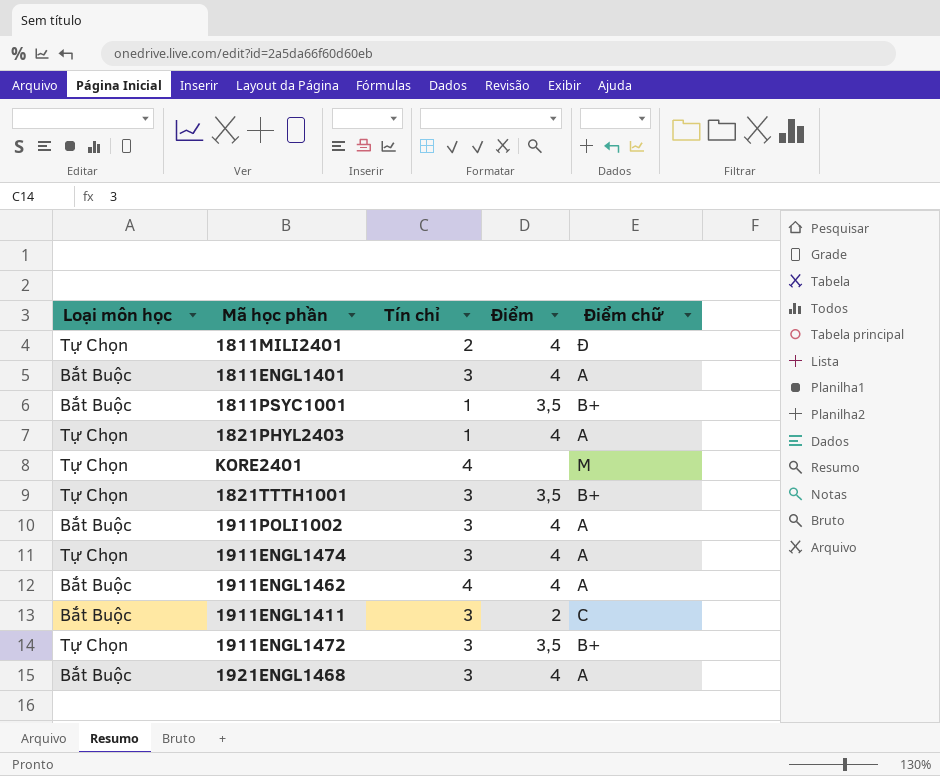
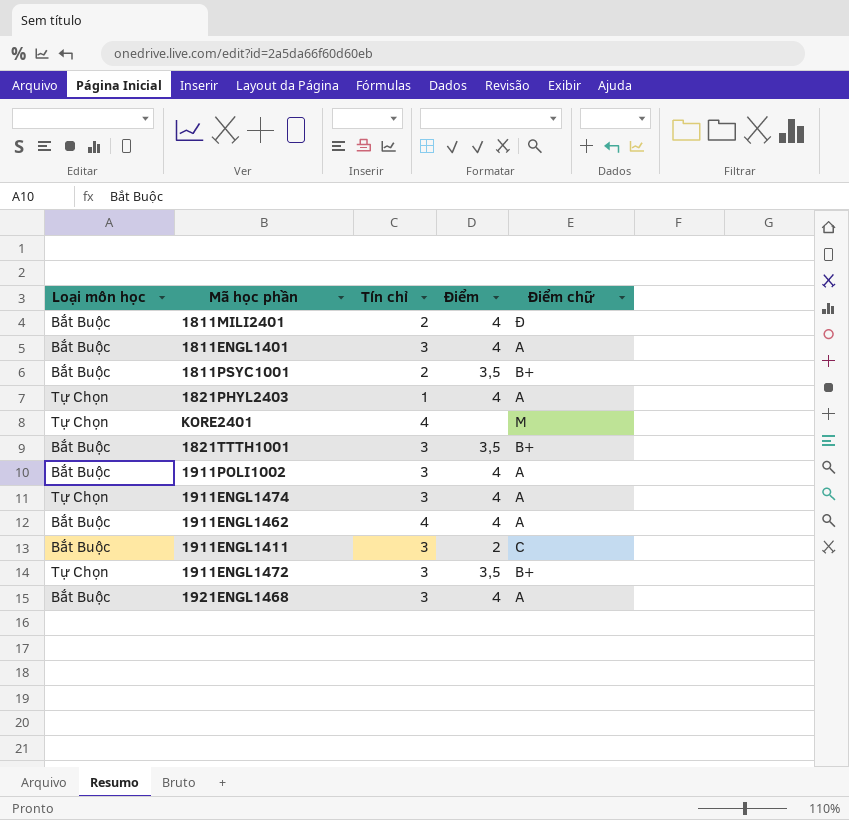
1811MILI2401 | Loại môn học: Tự Chọn -> Bắt Buộc
1811PSYC1001 | Tín chỉ: 1 -> 2
1821TTTH1001 | Loại môn học: Tự Chọn -> Bắt Buộc

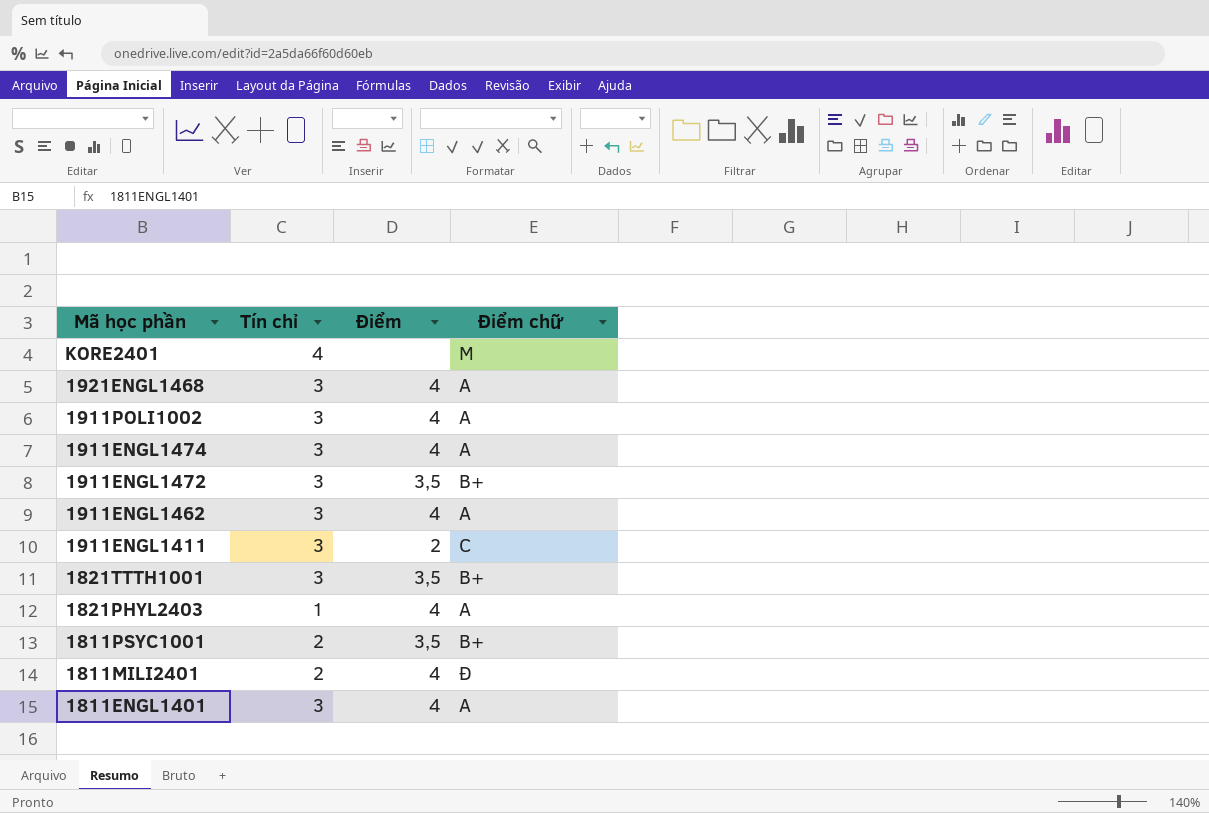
row order: none -> Mã học phần descending
column Loại môn học | position: 1 -> none
1911ENGL1462 | Tín chỉ: 4 -> 3

